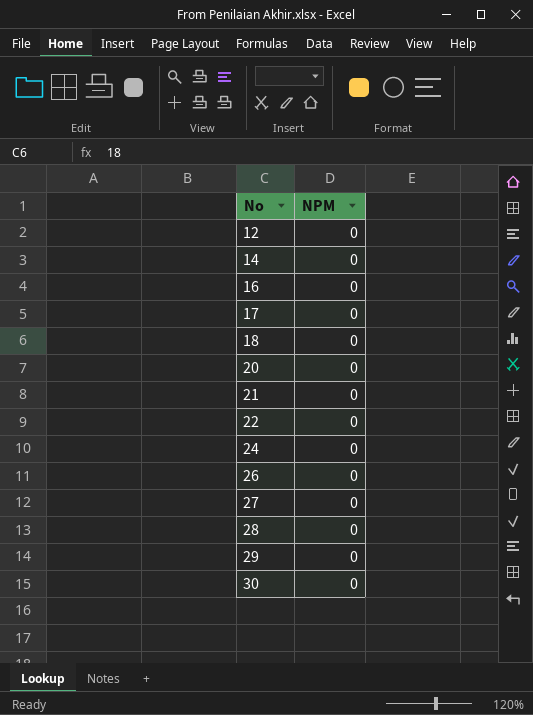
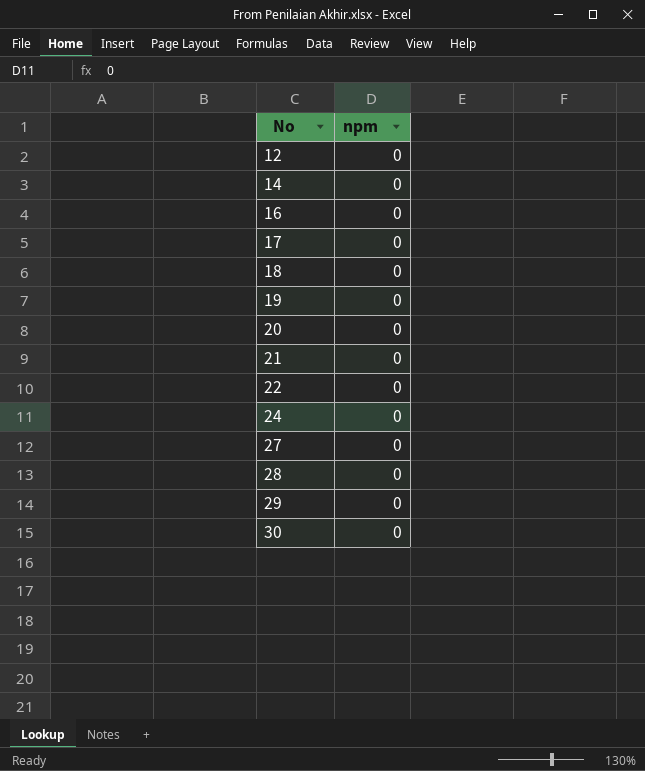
column name: NPM -> npm
row 26: 0 -> none
row 19: none -> 0

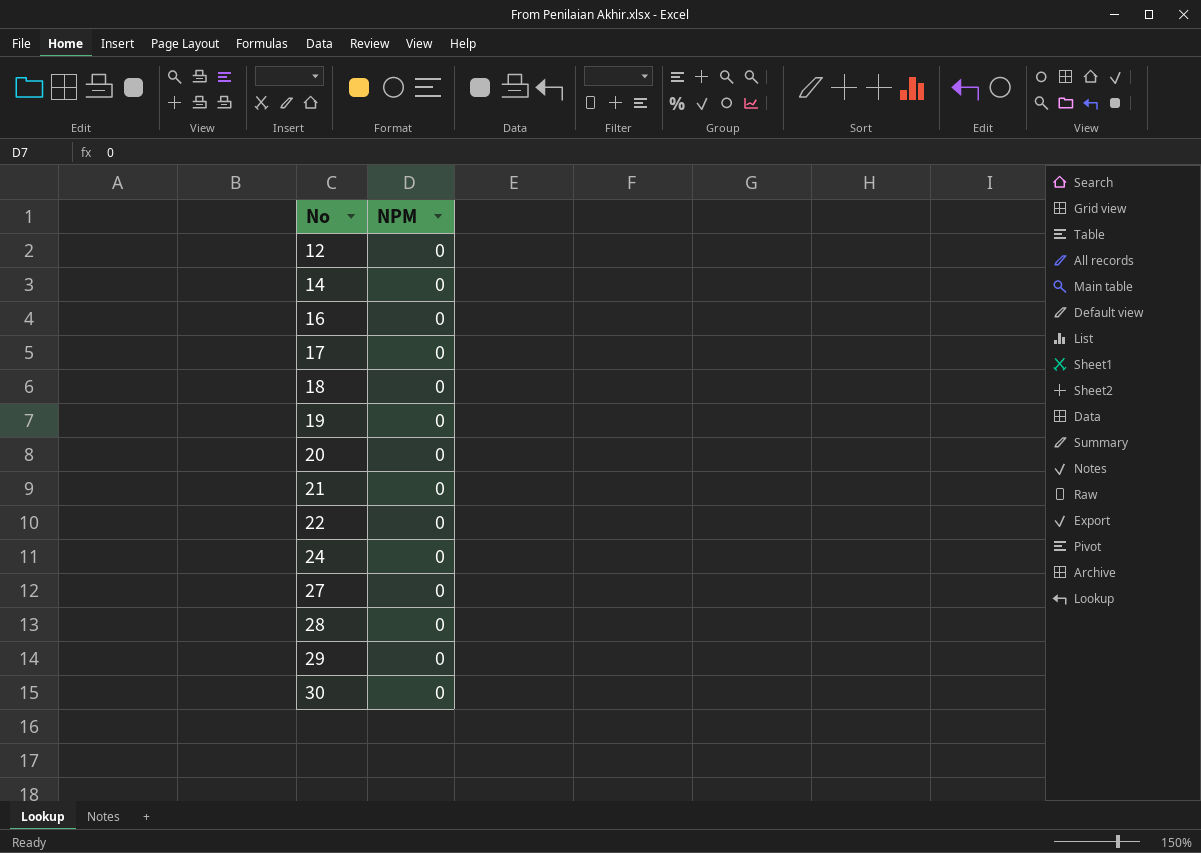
column name: npm -> NPM

